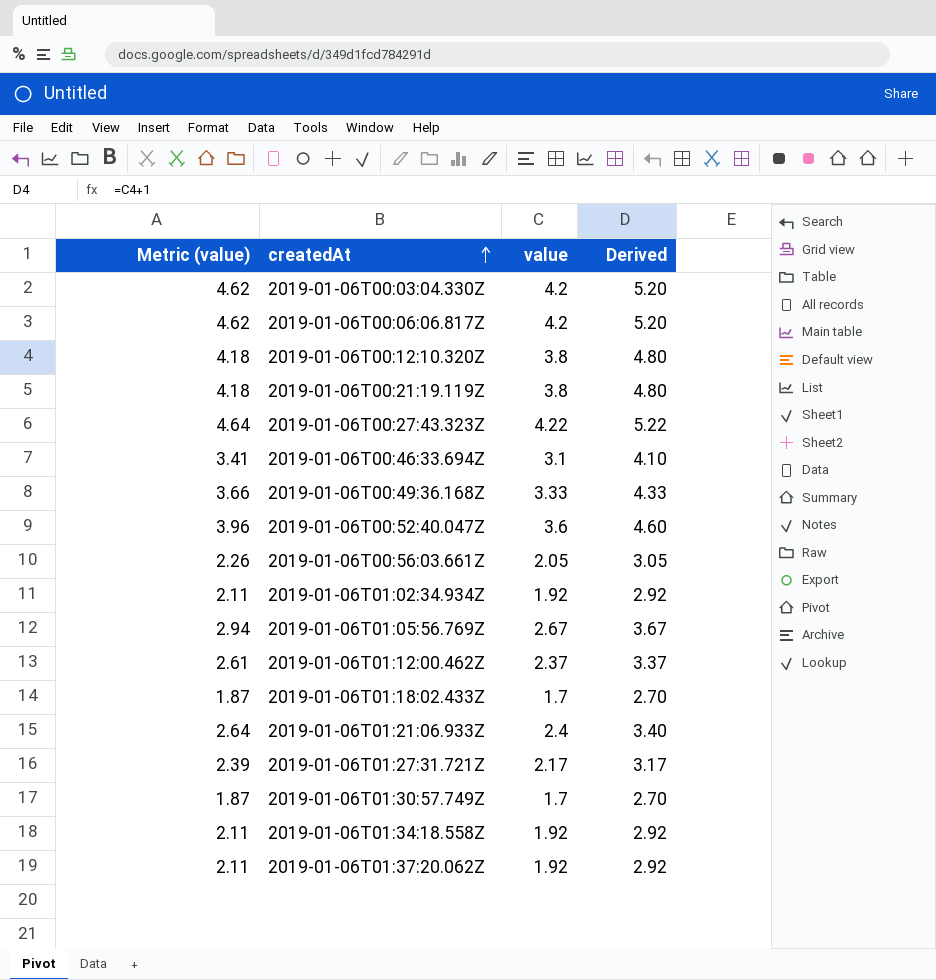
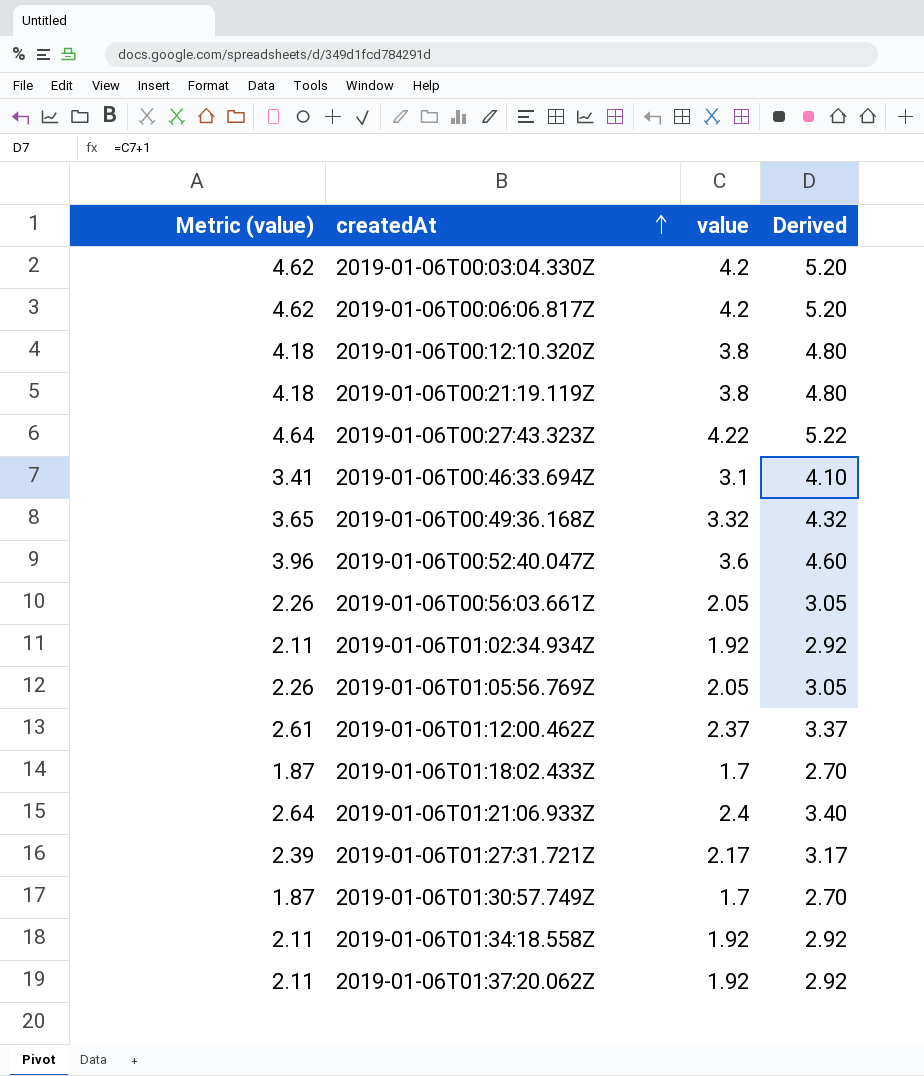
2019-01-06T00:49:36.168Z | Metric (value): 3.66 -> 3.65
2019-01-06T00:49:36.168Z | value: 3.33 -> 3.32
2019-01-06T00:49:36.168Z | Derived: 4.33 -> 4.32
2019-01-06T01:05:56.769Z | Metric (value): 2.94 -> 2.26
2019-01-06T01:05:56.769Z | value: 2.67 -> 2.05
2019-01-06T01:05:56.769Z | Derived: 3.67 -> 3.05

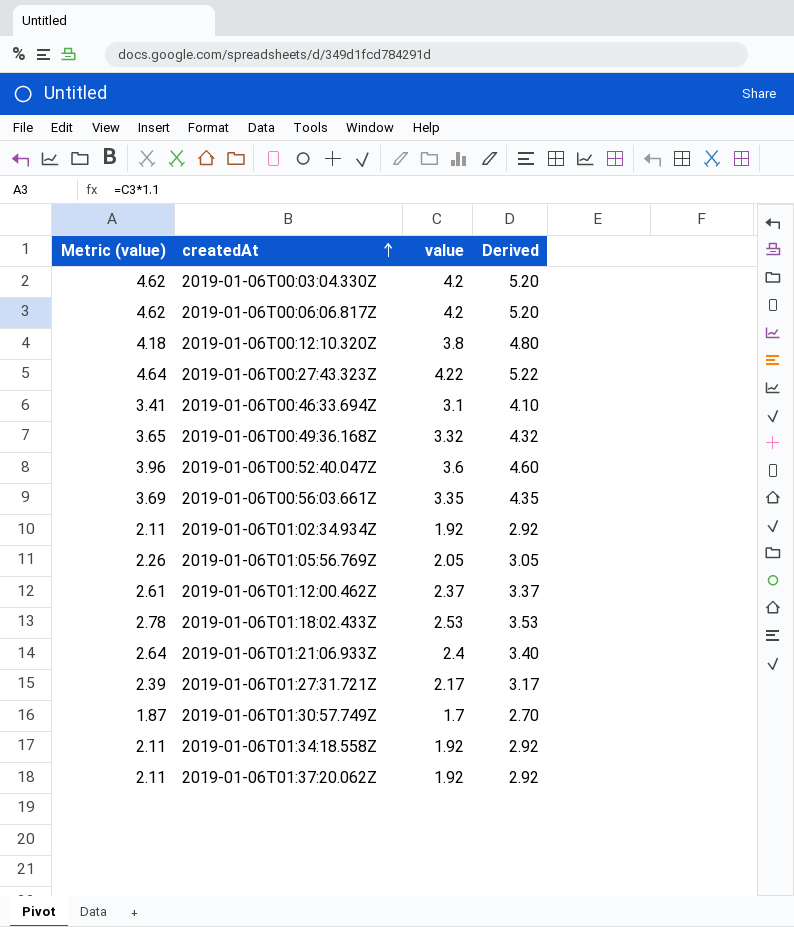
row 2019-01-06T00:21:19.119Z: 4.18 | 3.8 | 4.80 -> none
2019-01-06T00:56:03.661Z | Metric (value): 2.26 -> 3.69
2019-01-06T00:56:03.661Z | value: 2.05 -> 3.35
2019-01-06T00:56:03.661Z | Derived: 3.05 -> 4.35
2019-01-06T01:18:02.433Z | Metric (value): 1.87 -> 2.78
2019-01-06T01:18:02.433Z | value: 1.7 -> 2.53
2019-01-06T01:18:02.433Z | Derived: 2.70 -> 3.53

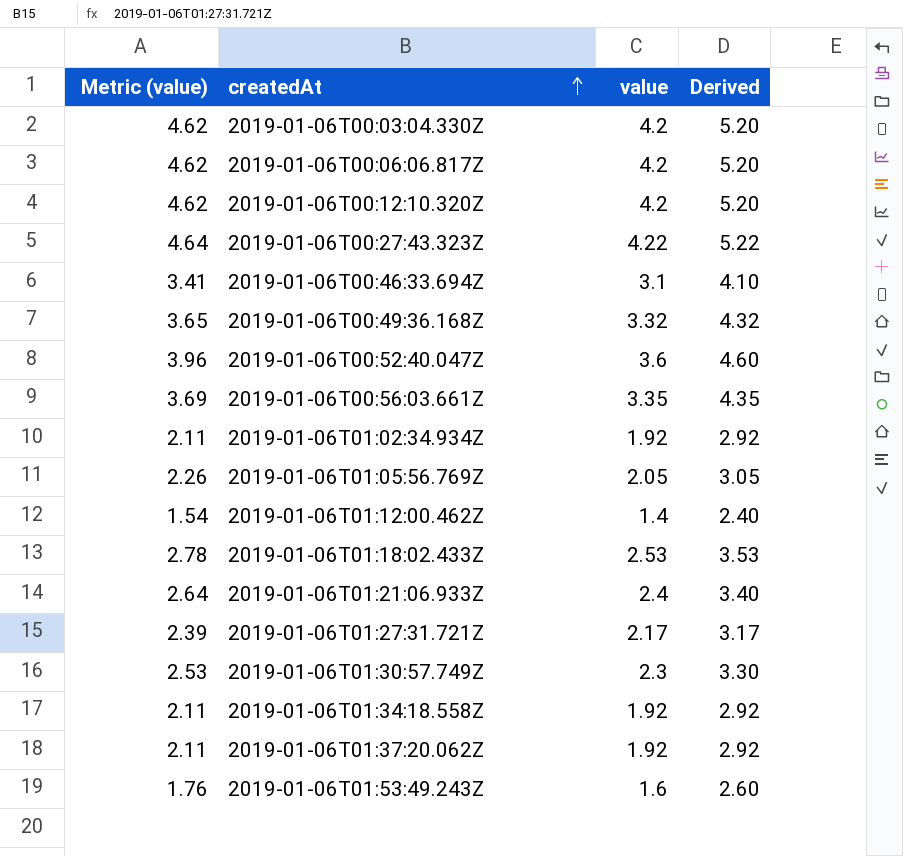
2019-01-06T00:12:10.320Z | Metric (value): 4.18 -> 4.62
2019-01-06T00:12:10.320Z | value: 3.8 -> 4.2
2019-01-06T00:12:10.320Z | Derived: 4.80 -> 5.20
2019-01-06T01:12:00.462Z | Metric (value): 2.61 -> 1.54
2019-01-06T01:12:00.462Z | value: 2.37 -> 1.4
2019-01-06T01:12:00.462Z | Derived: 3.37 -> 2.40
2019-01-06T01:30:57.749Z | Metric (value): 1.87 -> 2.53
2019-01-06T01:30:57.749Z | value: 1.7 -> 2.3
2019-01-06T01:30:57.749Z | Derived: 2.70 -> 3.30
row 2019-01-06T01:53:49.243Z: none -> 1.76 | 1.6 | 2.60

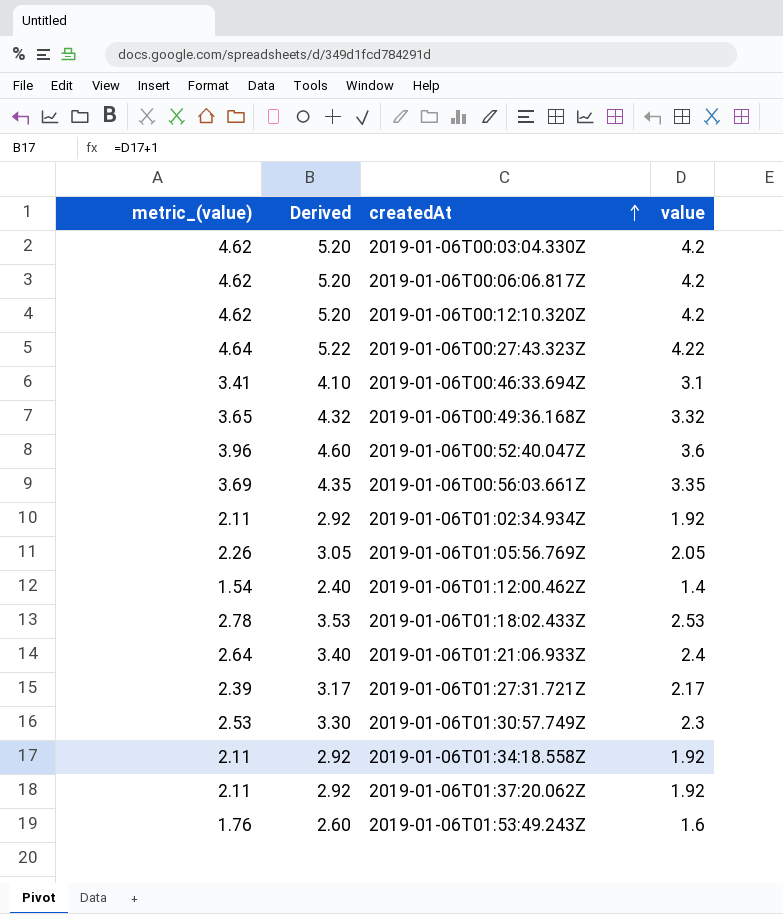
column name: Metric (value) -> metric_(value)
column Derived | position: 4 -> 2

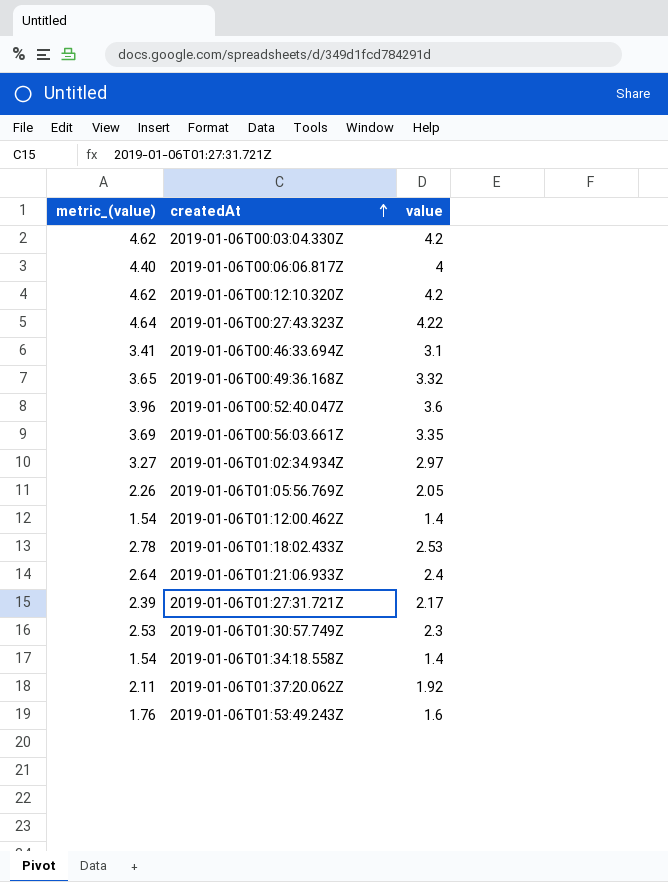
column Derived | formula: [value] + 1 -> none
2019-01-06T00:06:06.817Z | metric_(value): 4.62 -> 4.40
2019-01-06T00:06:06.817Z | value: 4.2 -> 4
2019-01-06T01:02:34.934Z | metric_(value): 2.11 -> 3.27
2019-01-06T01:02:34.934Z | value: 1.92 -> 2.97
2019-01-06T01:34:18.558Z | metric_(value): 2.11 -> 1.54
2019-01-06T01:34:18.558Z | value: 1.92 -> 1.4

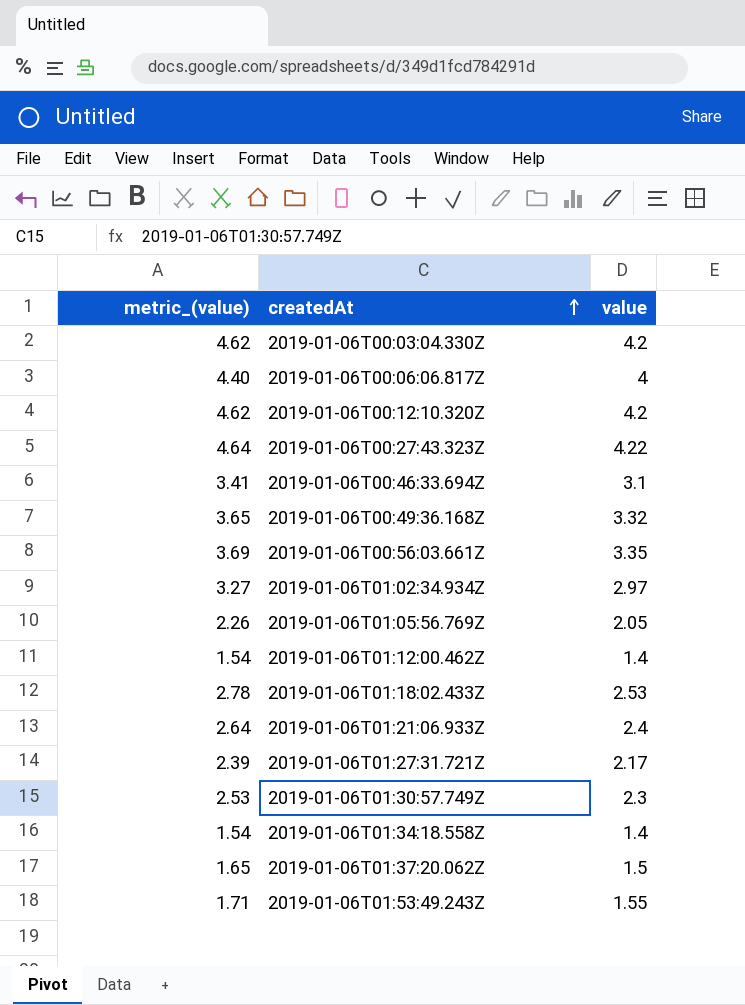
row 2019-01-06T00:52:40.047Z: 3.96 | 3.6 -> none
2019-01-06T01:37:20.062Z | metric_(value): 2.11 -> 1.65
2019-01-06T01:37:20.062Z | value: 1.92 -> 1.5
2019-01-06T01:53:49.243Z | metric_(value): 1.76 -> 1.71
2019-01-06T01:53:49.243Z | value: 1.6 -> 1.55

